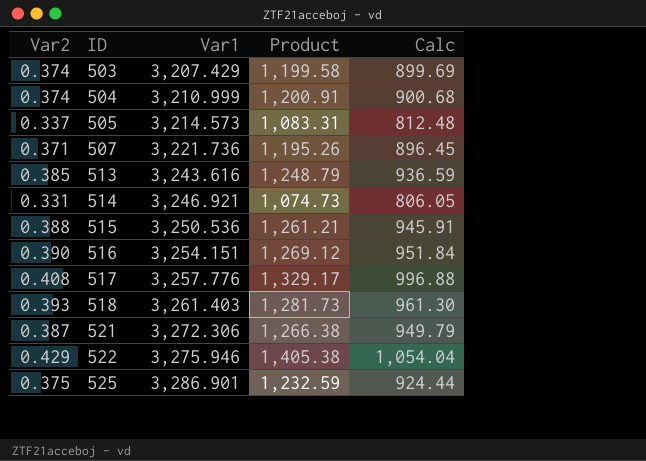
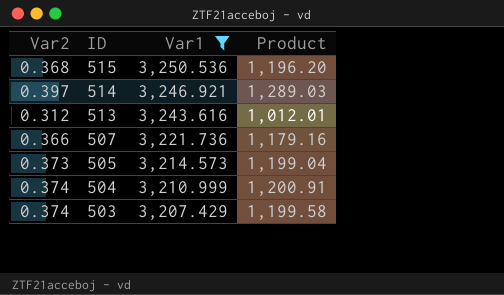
filter: none -> Var1 <= 3,250.536
row order: ID ascending -> ID descending
column Calc | formula: [Product] * 0.75 -> none
515 | Var2: 0.388 -> 0.368
515 | Product: 1,261.21 -> 1,196.20
514 | Var2: 0.331 -> 0.397
514 | Product: 1,074.73 -> 1,289.03
513 | Var2: 0.385 -> 0.312
513 | Product: 1,248.79 -> 1,012.01
507 | Var2: 0.371 -> 0.366
507 | Product: 1,195.26 -> 1,179.16
505 | Var2: 0.337 -> 0.373
505 | Product: 1,083.31 -> 1,199.04

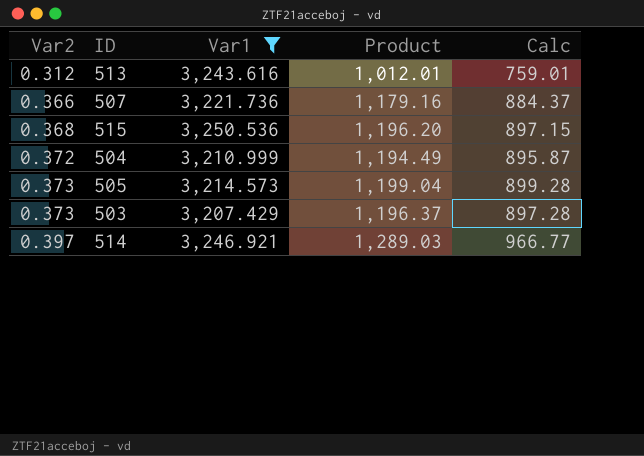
row order: ID descending -> Var2 ascending
column Calc | formula: none -> [Product] * 0.75
504 | Var2: 0.374 -> 0.372
504 | Product: 1,200.91 -> 1,194.49
503 | Var2: 0.374 -> 0.373
503 | Product: 1,199.58 -> 1,196.37

